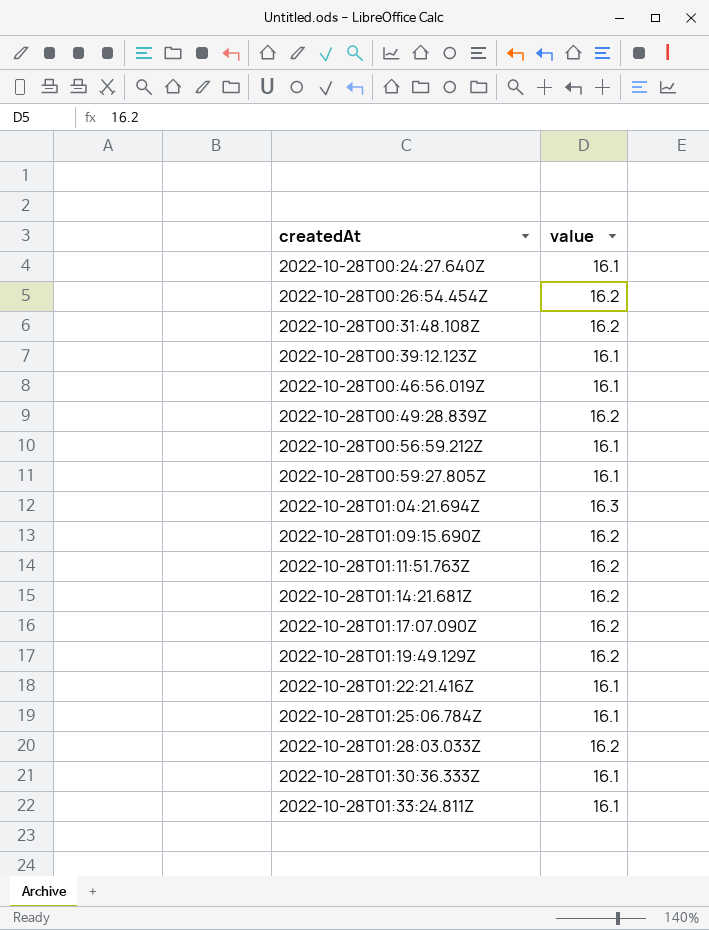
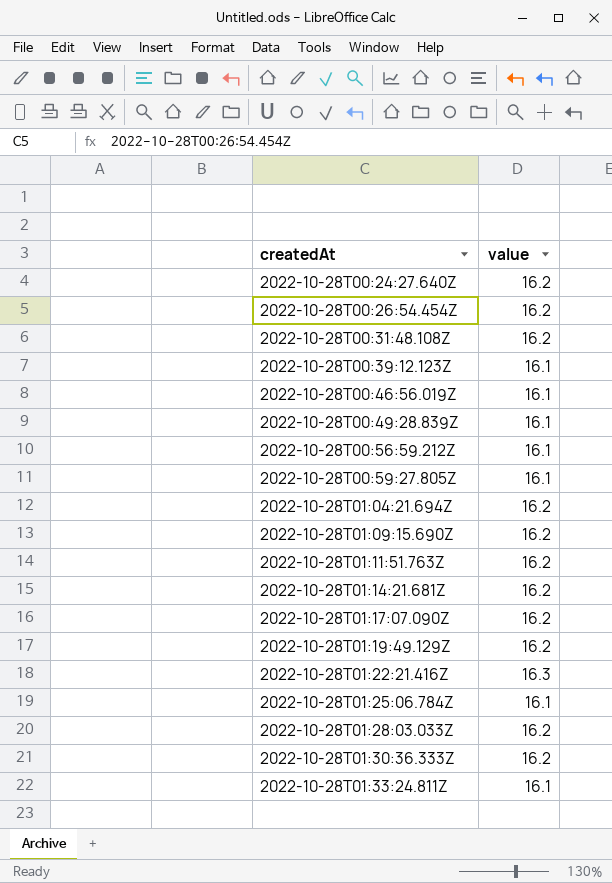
2022-10-28T00:24:27.640Z | value: 16.1 -> 16.2
2022-10-28T00:49:28.839Z | value: 16.2 -> 16.1
2022-10-28T01:04:21.694Z | value: 16.3 -> 16.2
2022-10-28T01:22:21.416Z | value: 16.1 -> 16.3
2022-10-28T01:30:36.333Z | value: 16.1 -> 16.2

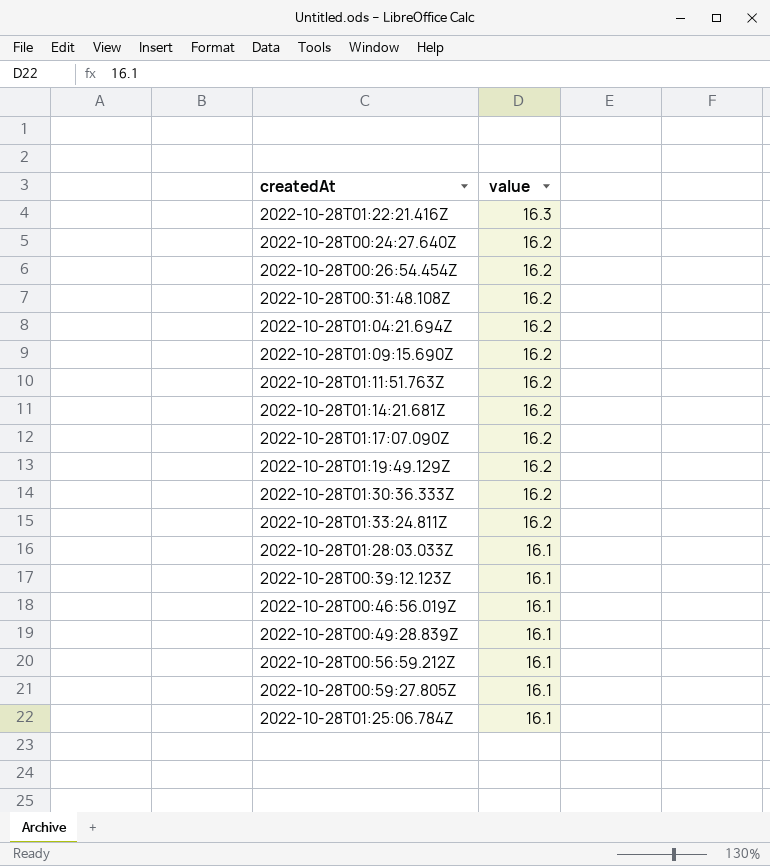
row order: createdAt ascending -> value descending
2022-10-28T01:33:24.811Z | value: 16.1 -> 16.2
2022-10-28T01:28:03.033Z | value: 16.2 -> 16.1

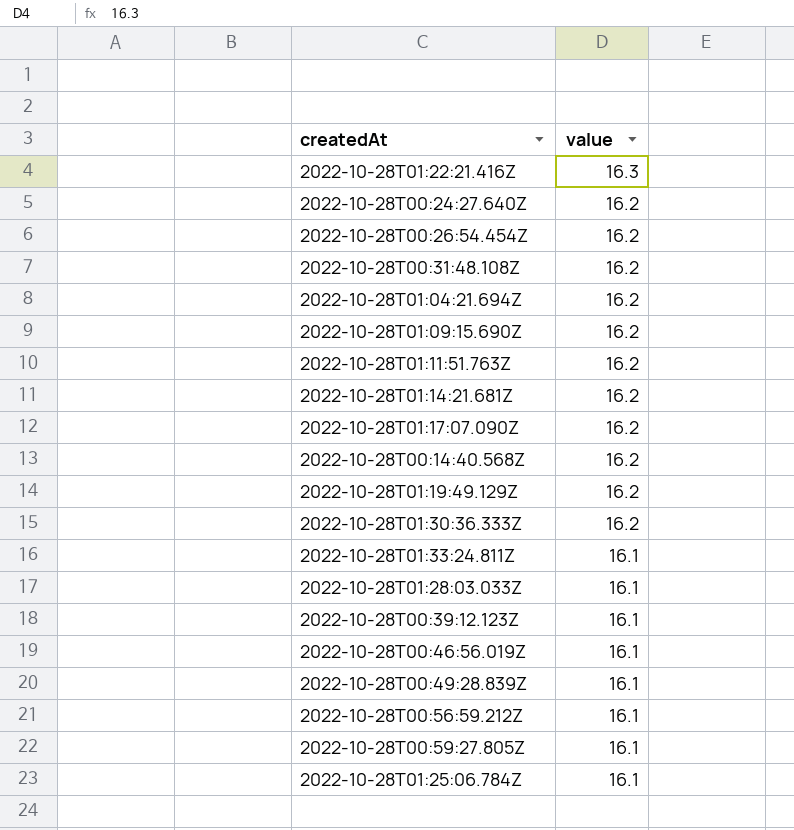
row 2022-10-28T00:14:40.568Z: none -> 16.2
2022-10-28T01:33:24.811Z | value: 16.2 -> 16.1

